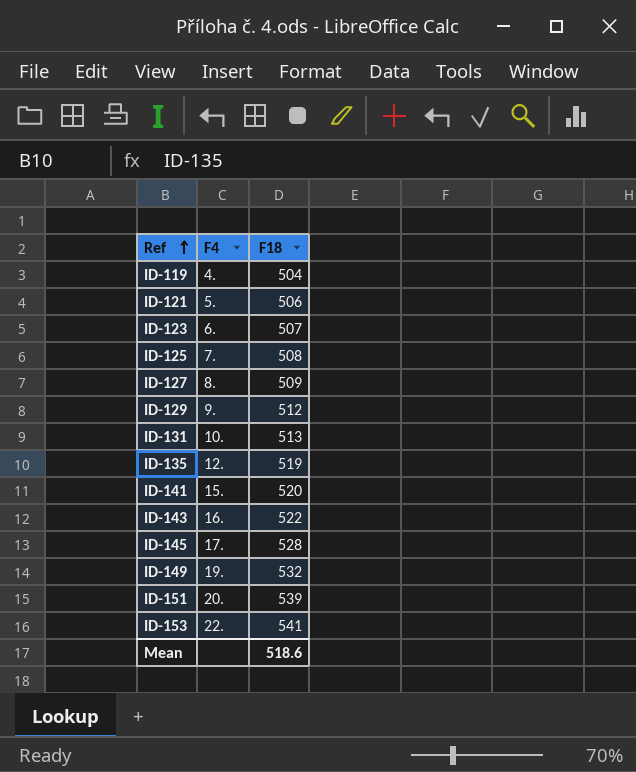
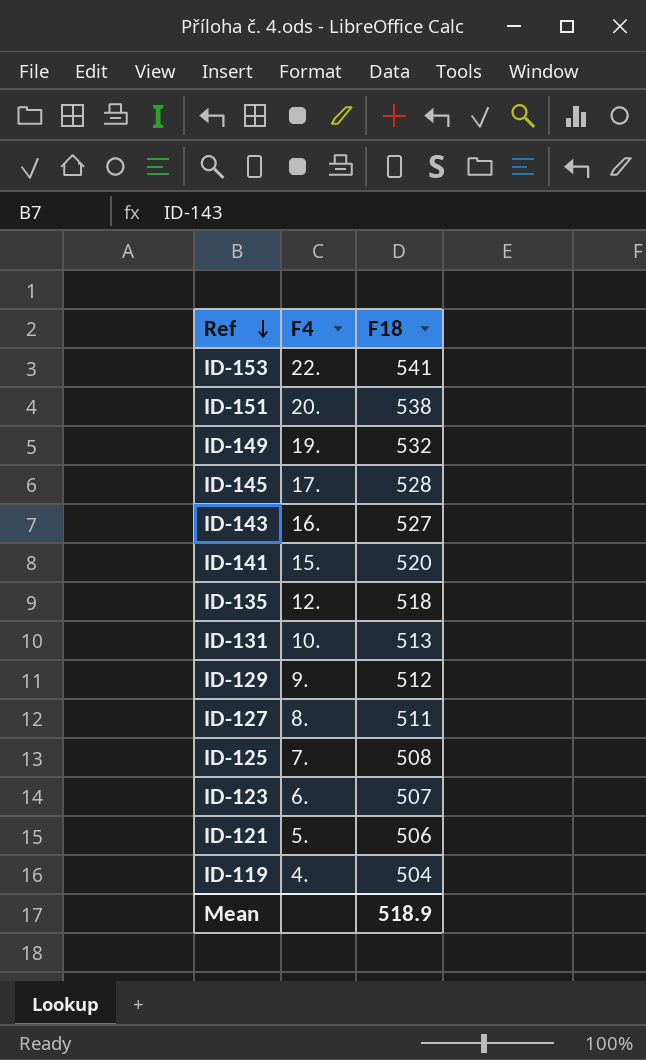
row order: Ref ascending -> Ref descending
ID-151 | F18: 539 -> 538
ID-143 | F18: 522 -> 527
ID-135 | F18: 519 -> 518
ID-127 | F18: 509 -> 511
Mean | F18: 518.6 -> 518.9

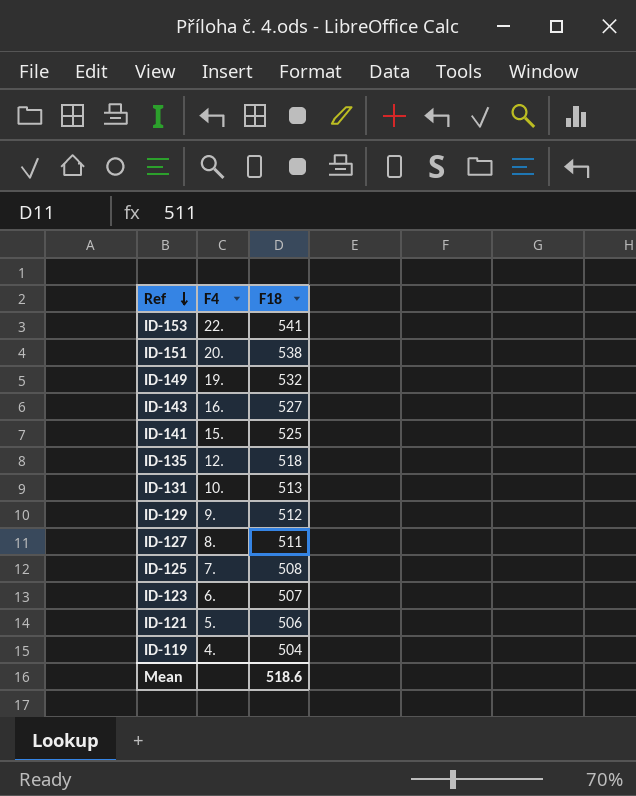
row ID-145: 17. | 528 -> none
ID-141 | F18: 520 -> 525
Mean | F18: 518.9 -> 518.6

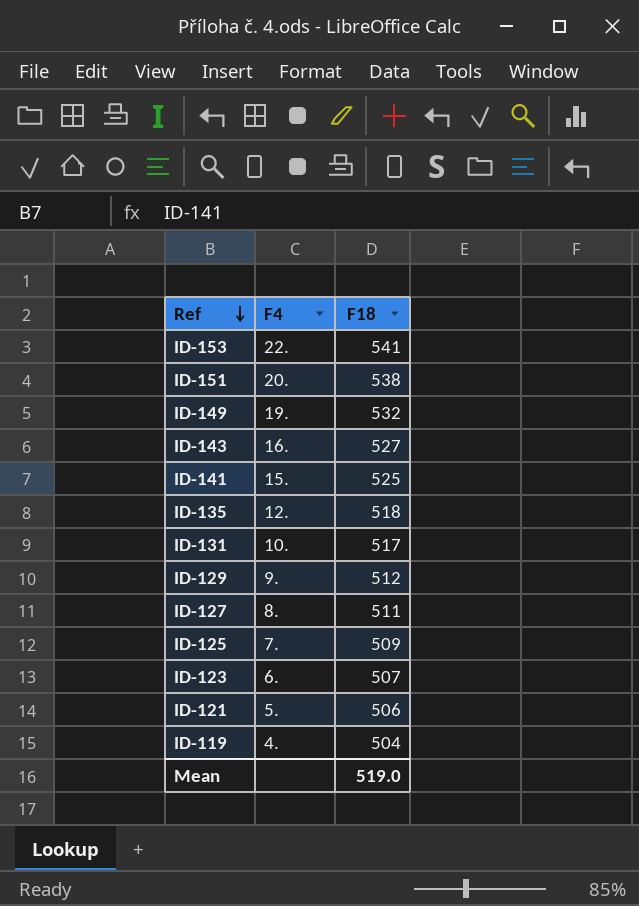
ID-131 | F18: 513 -> 517
ID-125 | F18: 508 -> 509
Mean | F18: 518.6 -> 519.0

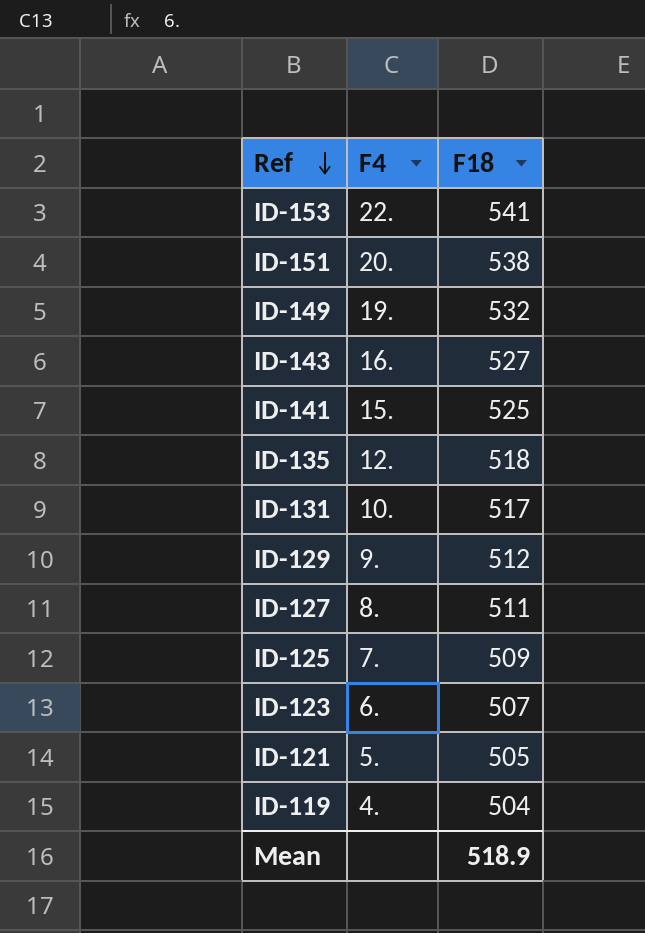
ID-121 | F18: 506 -> 505
Mean | F18: 519.0 -> 518.9

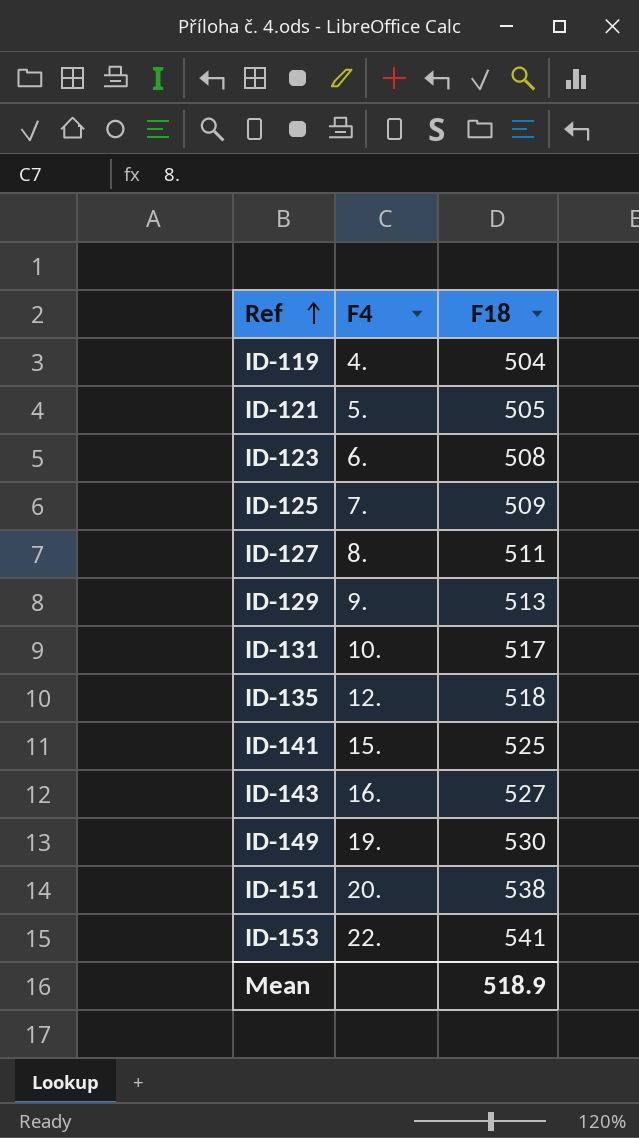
row order: Ref descending -> Ref ascending
ID-123 | F18: 507 -> 508
ID-129 | F18: 512 -> 513
ID-149 | F18: 532 -> 530

